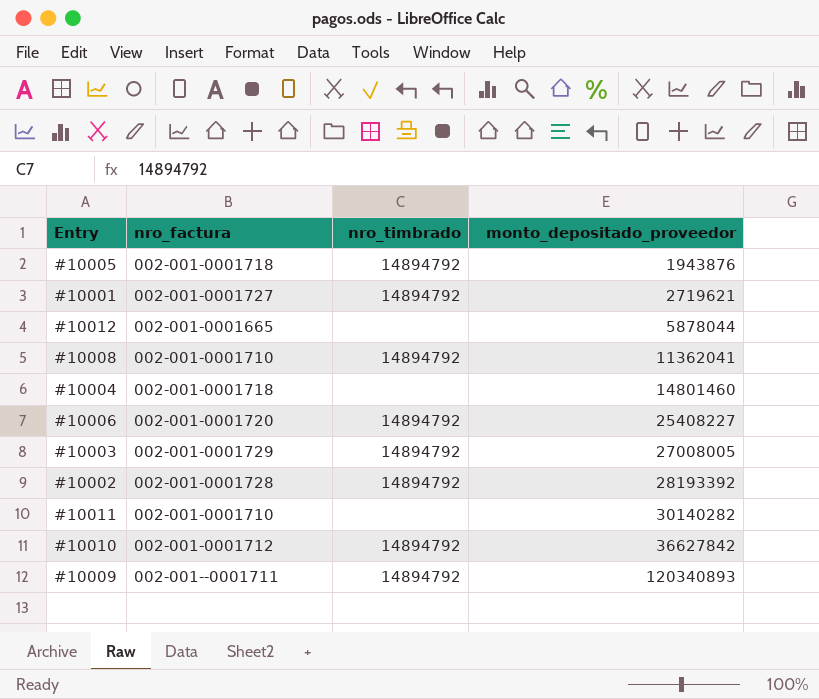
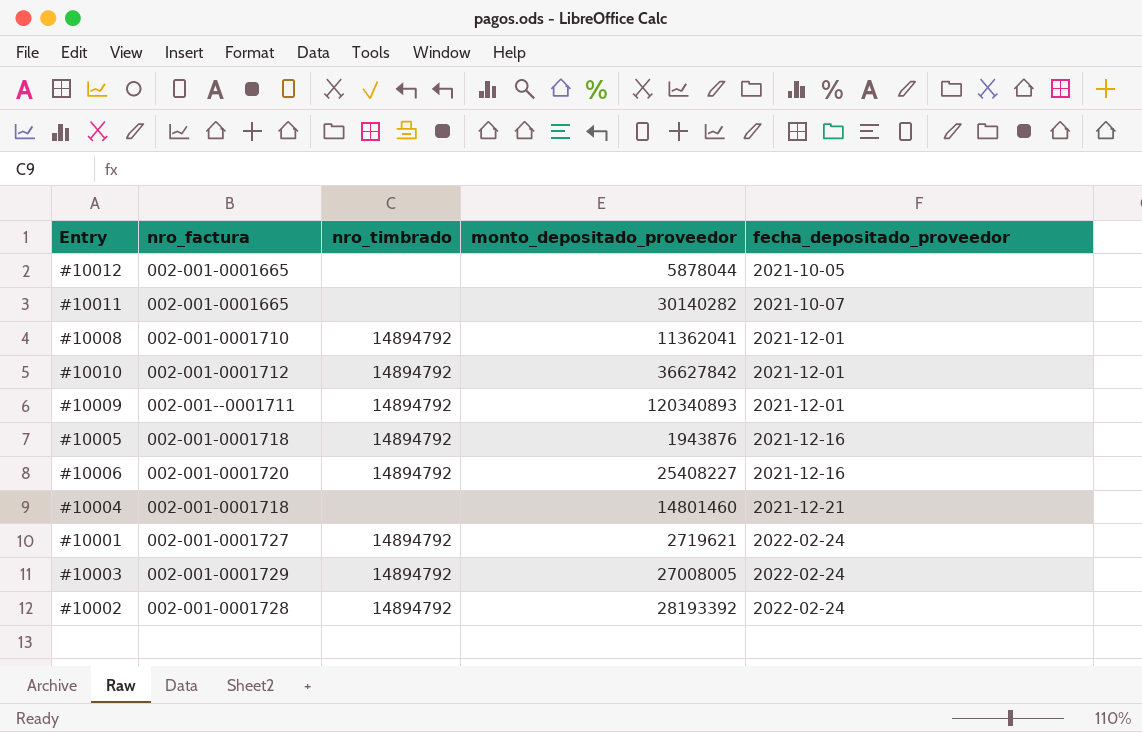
row order: monto_depositado_proveedor ascending -> fecha_depositado_proveedor ascending
column fecha_depositado_proveedor | position: none -> 5
#10011 | nro_factura: 002-001-0001710 -> 002-001-0001665

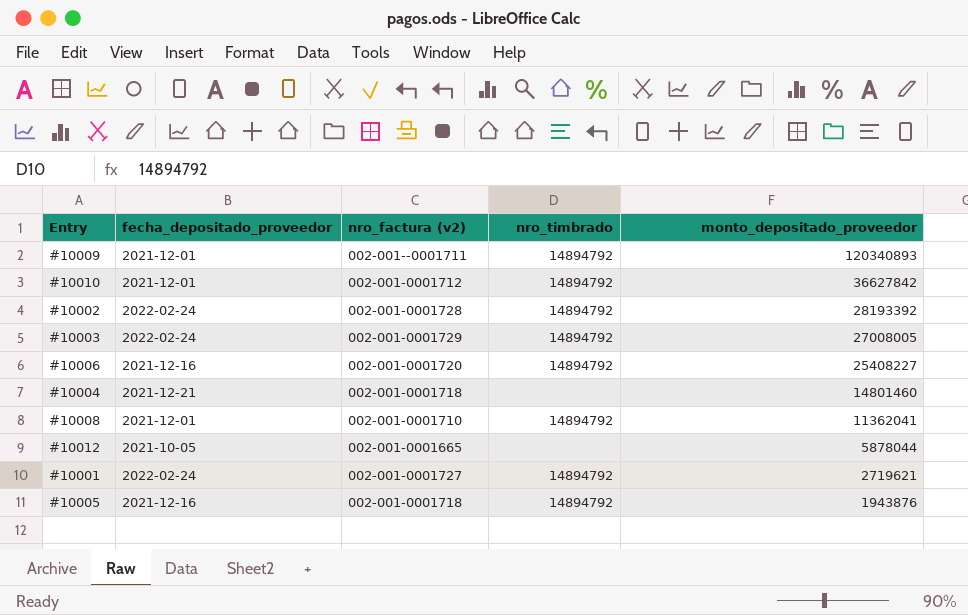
row order: fecha_depositado_proveedor ascending -> monto_depositado_proveedor descending
column fecha_depositado_proveedor | position: 5 -> 2
column name: nro_factura -> nro_factura (v2)
row #10011: 002-001-0001665 | none | 30140282 | 2021-10-07 -> none

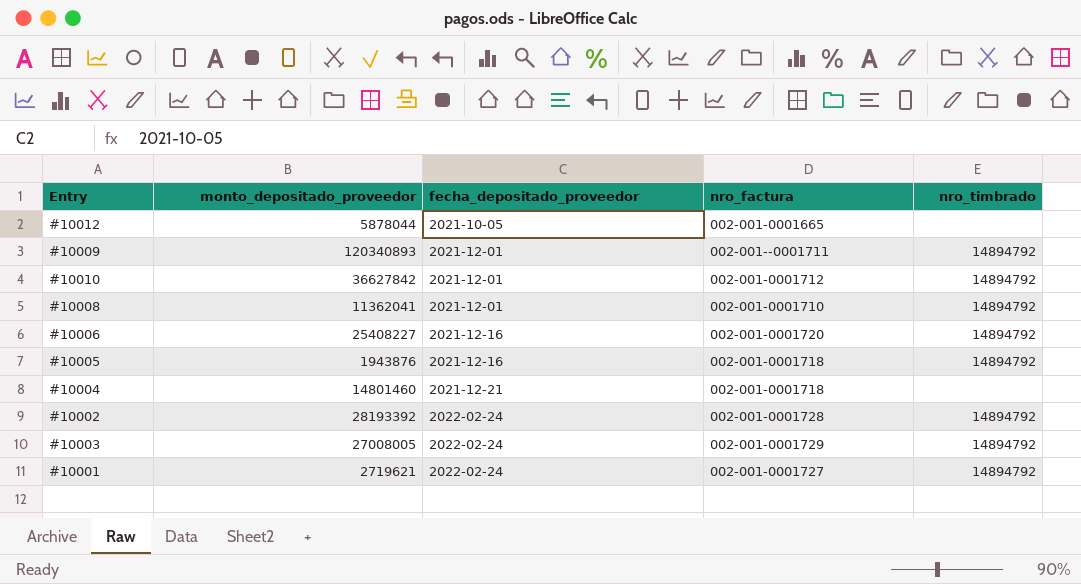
row order: monto_depositado_proveedor descending -> fecha_depositado_proveedor ascending
column monto_depositado_proveedor | position: 5 -> 2
column name: nro_factura (v2) -> nro_factura

